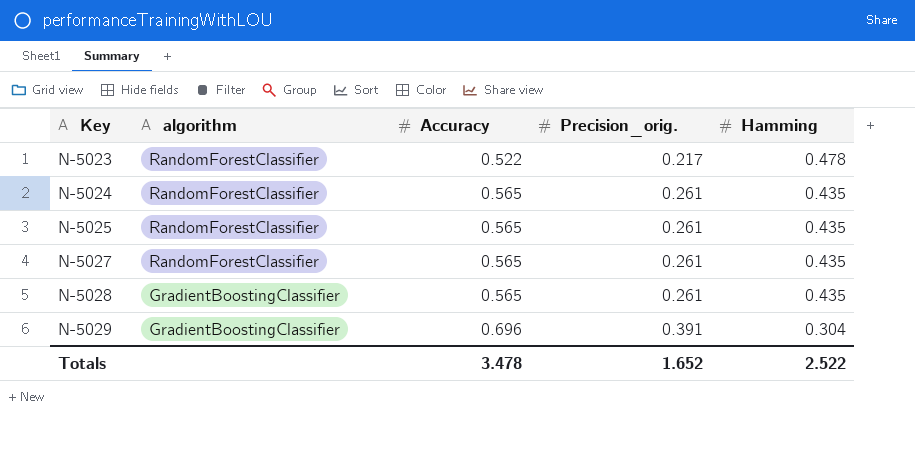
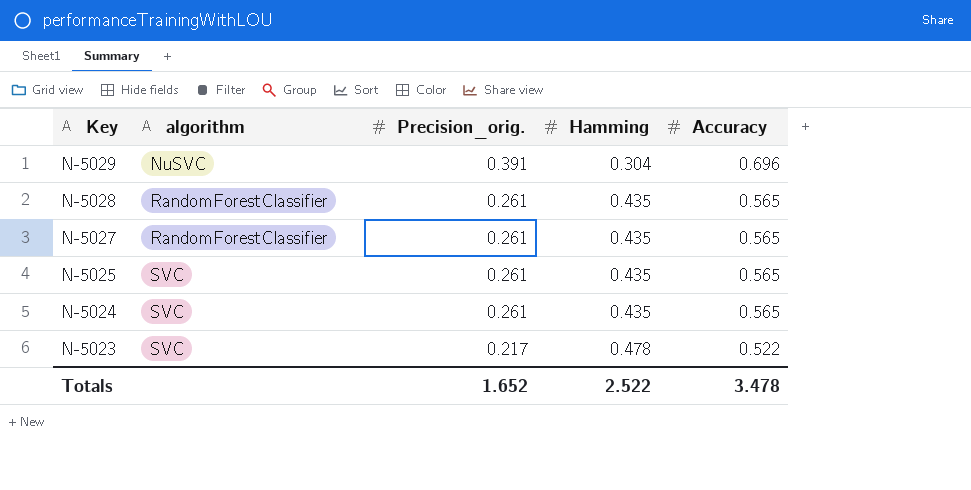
row order: Key ascending -> Key descending
column Accuracy | position: 3 -> 5
N-5029 | algorithm: GradientBoostingClassifier -> NuSVC
N-5028 | algorithm: GradientBoostingClassifier -> RandomForestClassifier
N-5025 | algorithm: RandomForestClassifier -> SVC
N-5024 | algorithm: RandomForestClassifier -> SVC
N-5023 | algorithm: RandomForestClassifier -> SVC

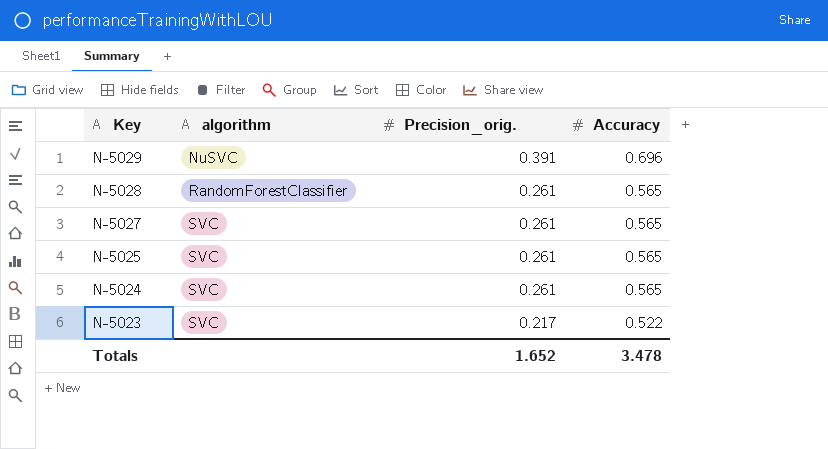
column Hamming | position: 4 -> none
N-5027 | algorithm: RandomForestClassifier -> SVC

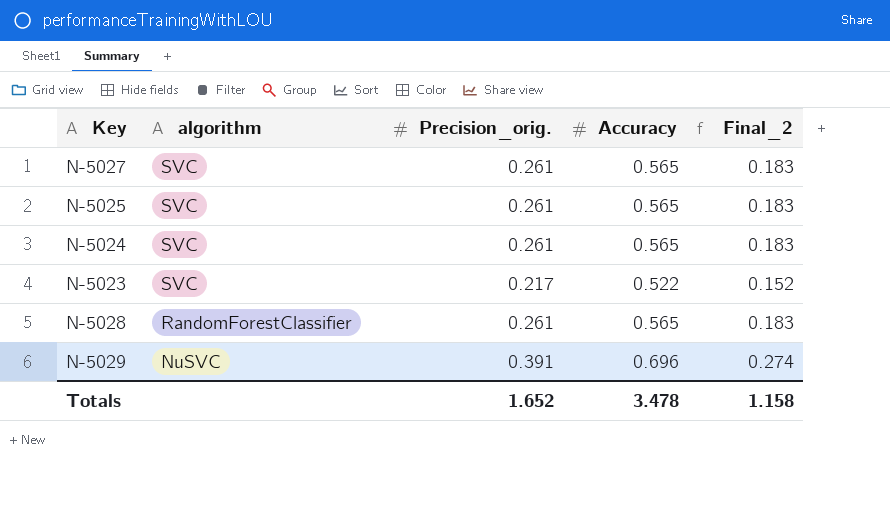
row order: Key descending -> algorithm descending
column Final_2 | formula: none -> [Precision_orig.] * 0.7

